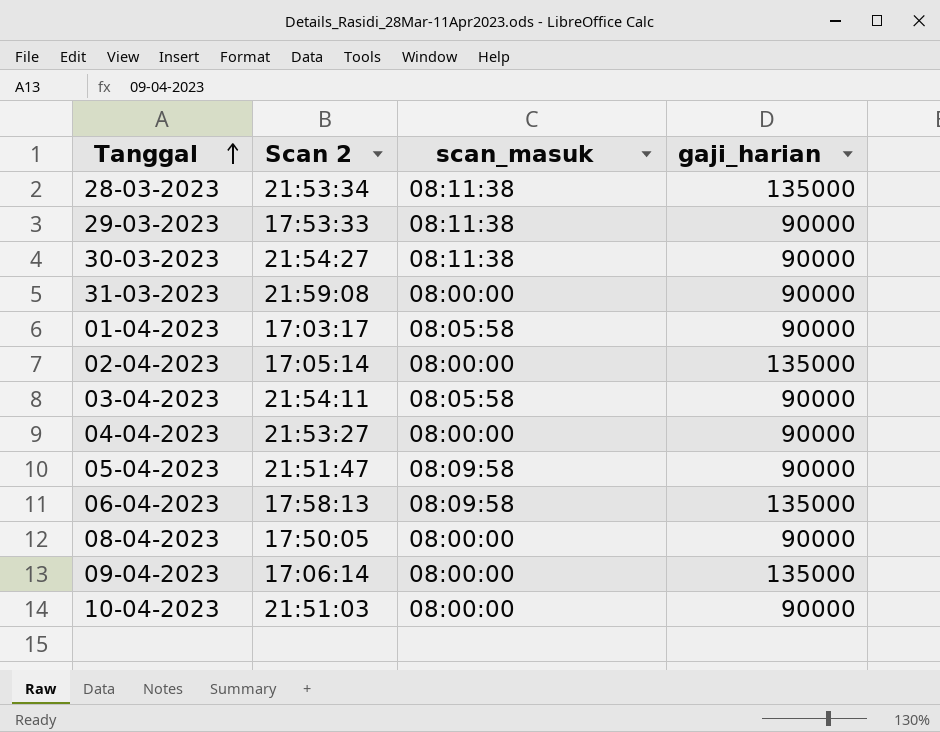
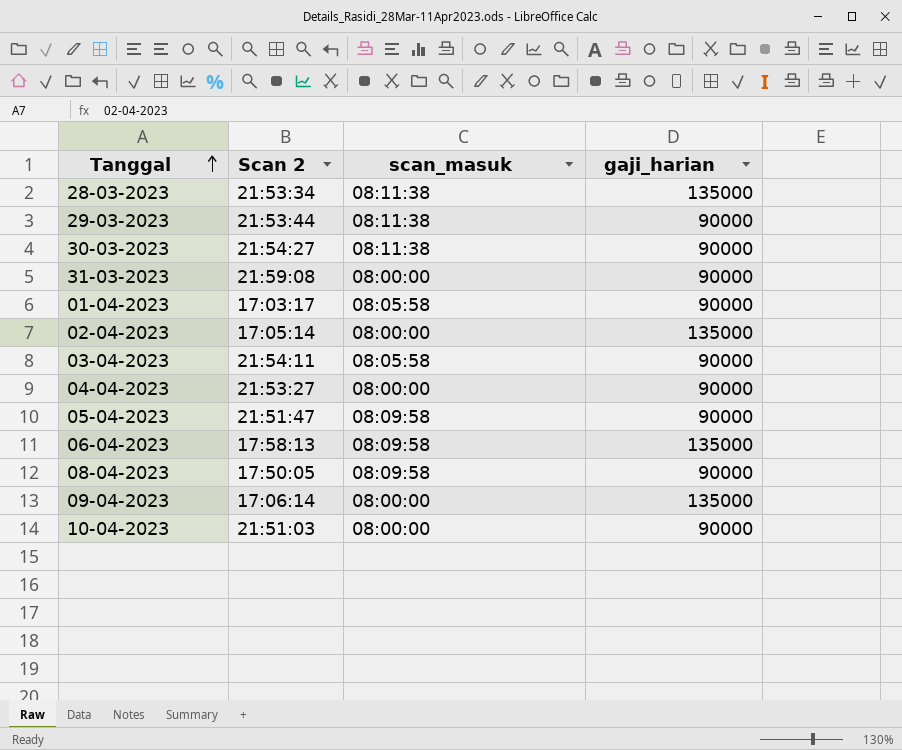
29-03-2023 | Scan 2: 17:53:33 -> 21:53:44
08-04-2023 | scan_masuk: 08:00:00 -> 08:09:58

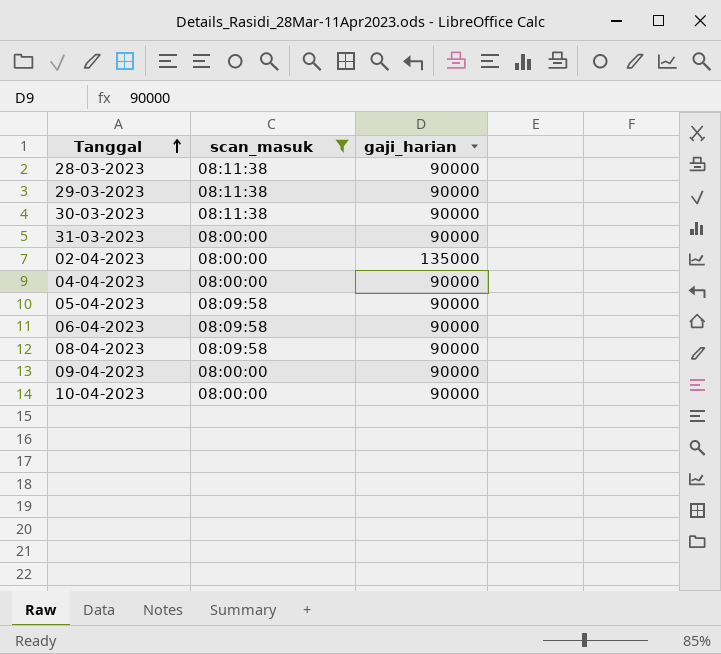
filter: none -> scan_masuk != 08:05:58
column Scan 2 | position: 2 -> none
28-03-2023 | gaji_harian: 135000 -> 90000
06-04-2023 | gaji_harian: 135000 -> 90000
09-04-2023 | gaji_harian: 135000 -> 90000

